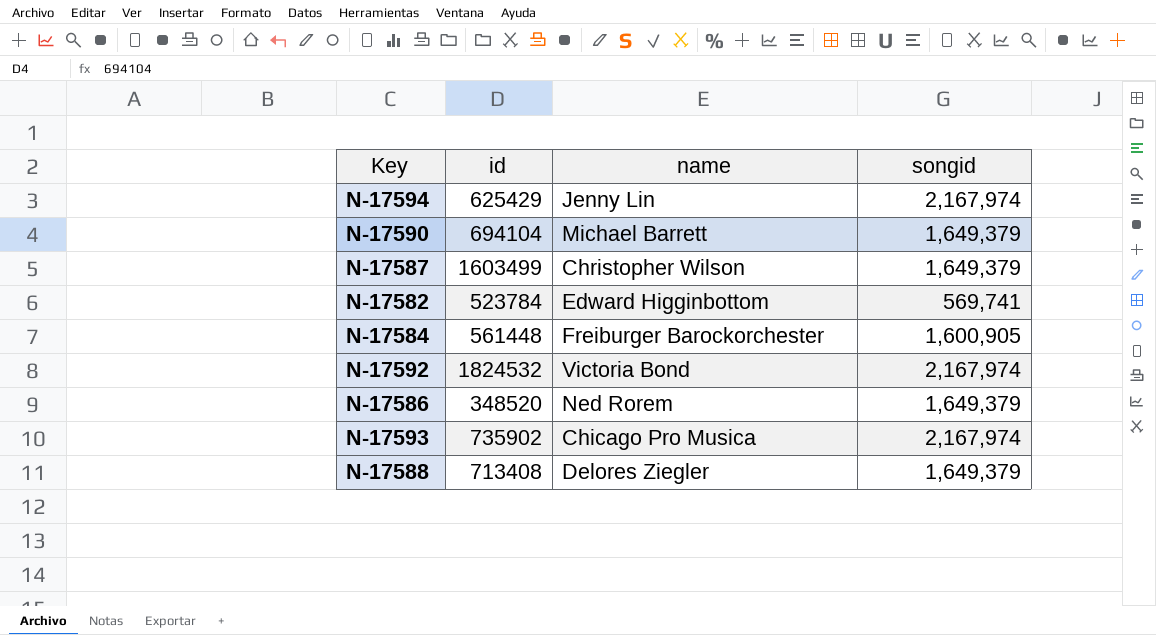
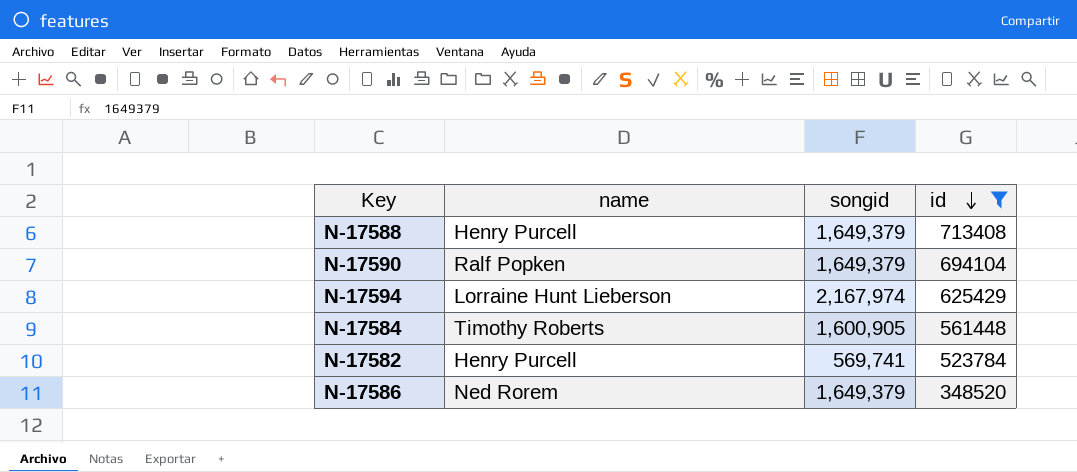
filter: none -> id <= 713408
row order: none -> id descending
column id | position: 2 -> 4
N-17588 | name: Delores Ziegler -> Henry Purcell
N-17590 | name: Michael Barrett -> Ralf Popken
N-17594 | name: Jenny Lin -> Lorraine Hunt Lieberson
N-17584 | name: Freiburger Barockorchester -> Timothy Roberts
N-17582 | name: Edward Higginbottom -> Henry Purcell

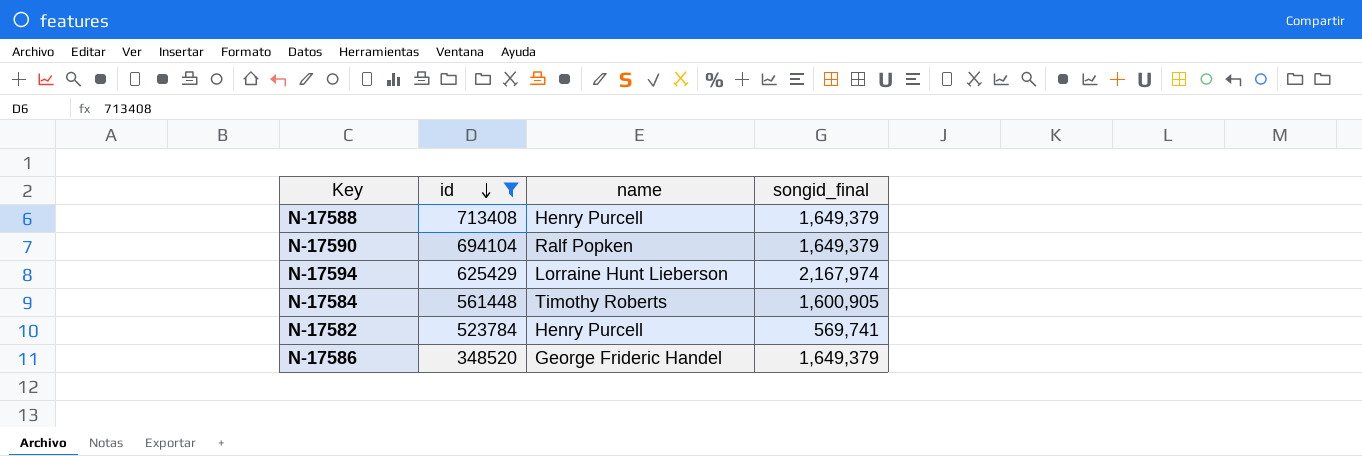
column id | position: 4 -> 2
column name: songid -> songid_final
N-17586 | name: Ned Rorem -> George Frideric Handel

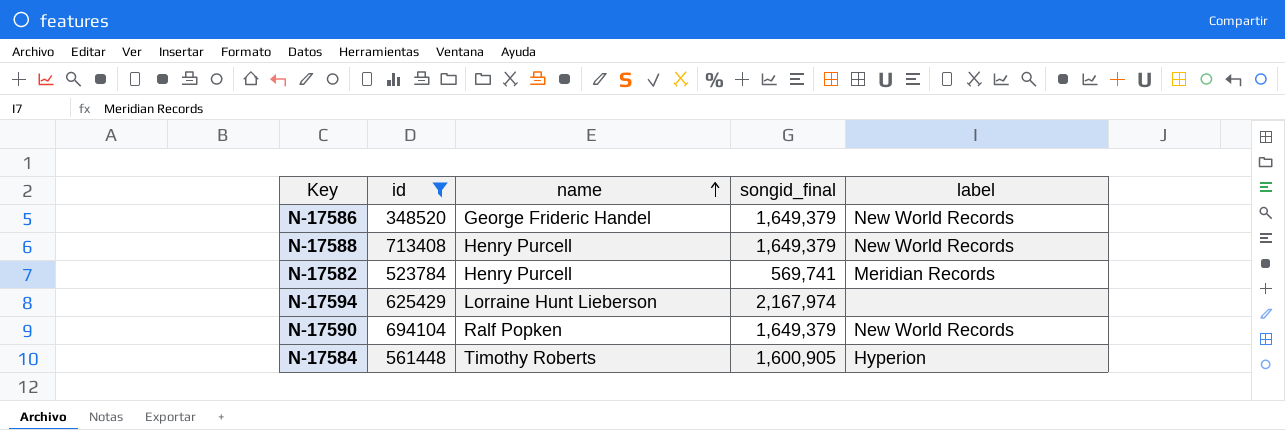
row order: id descending -> name ascending
column label | position: none -> 5

